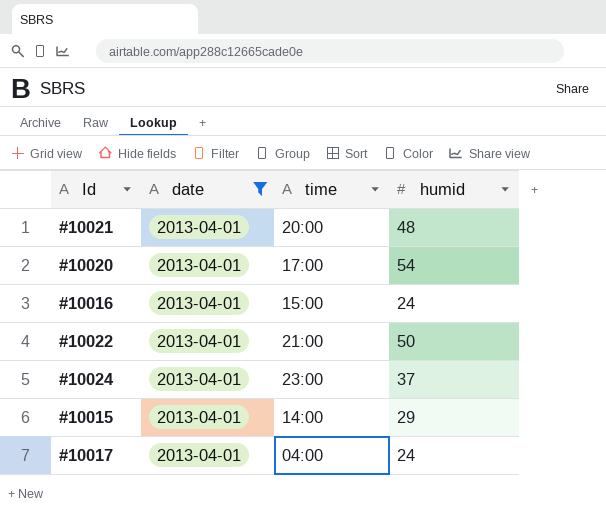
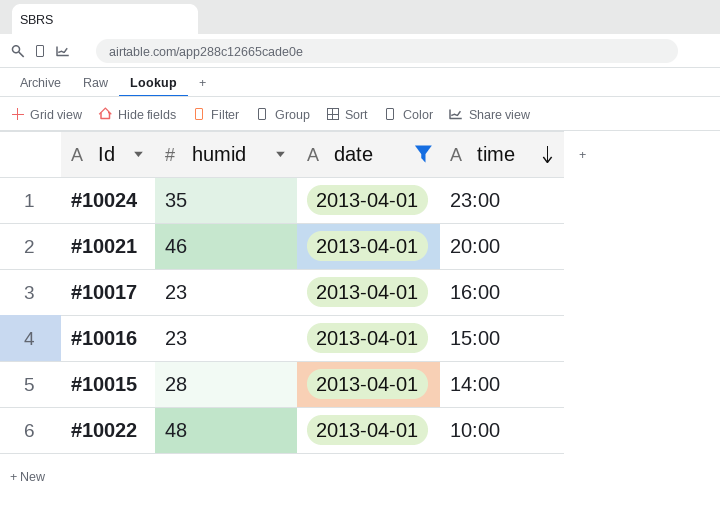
row order: none -> time descending
column humid | position: 4 -> 2
row #10020: 2013-04-01 | 17:00 | 54 -> none
#10024 | humid: 37 -> 35
#10021 | humid: 48 -> 46
#10017 | humid: 24 -> 23
#10017 | time: 04:00 -> 16:00
#10016 | humid: 24 -> 23
#10015 | humid: 29 -> 28
#10022 | humid: 50 -> 48
#10022 | time: 21:00 -> 10:00

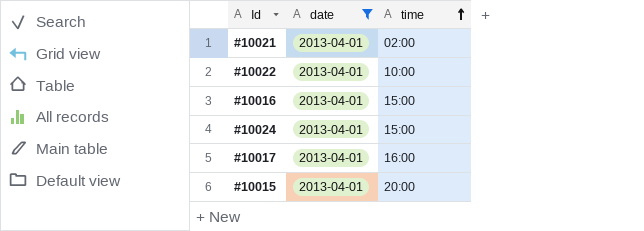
row order: time descending -> time ascending
column humid | position: 2 -> none
#10021 | time: 20:00 -> 02:00
#10024 | time: 23:00 -> 15:00
#10015 | time: 14:00 -> 20:00

